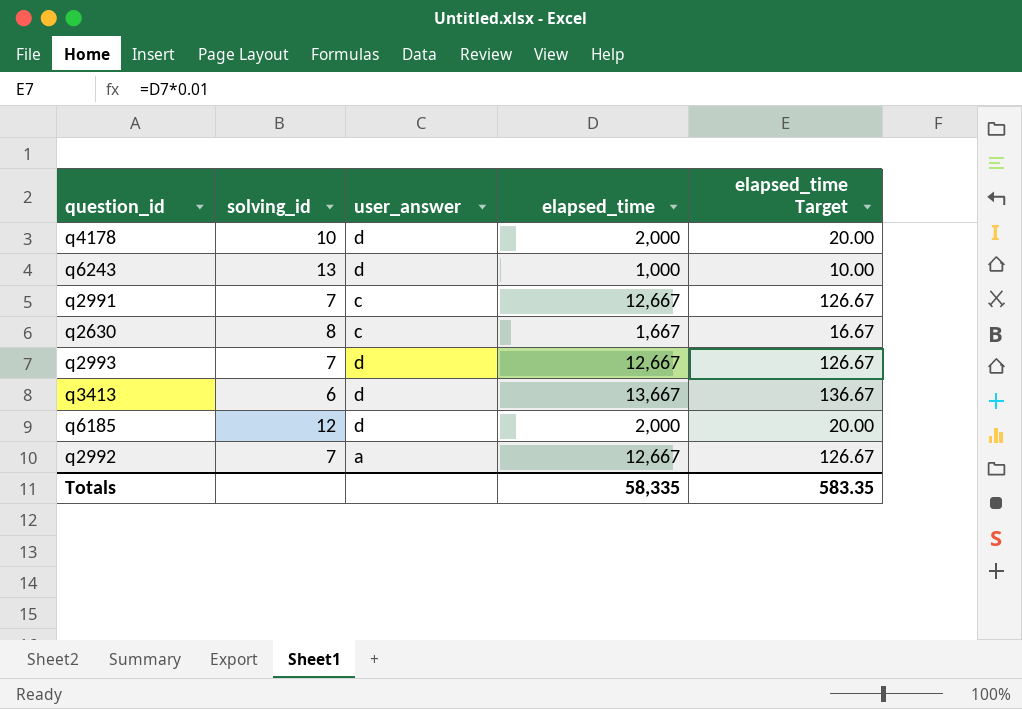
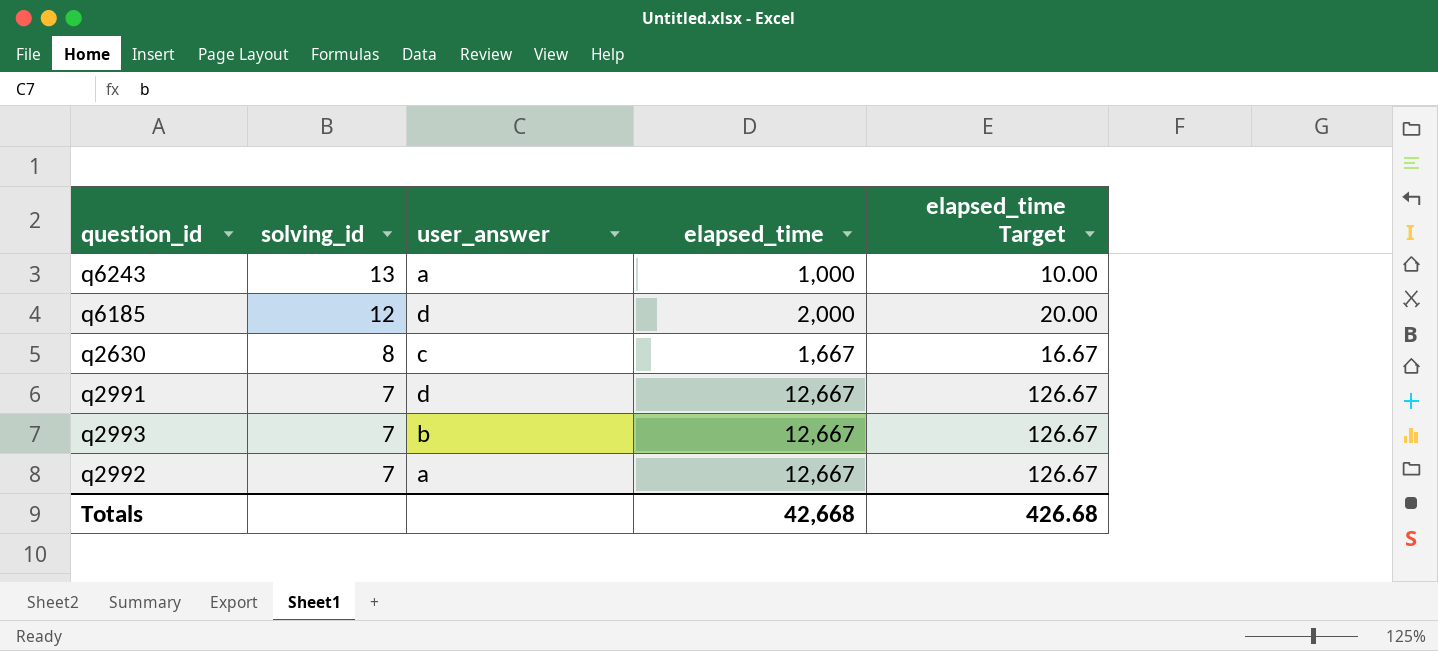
row order: none -> solving_id descending
row q4178: 10 | d | 2,000 | 20.00 -> none
row q3413: 6 | d | 13,667 | 136.67 -> none
q6243 | user_answer: d -> a
q2991 | user_answer: c -> d
q2993 | user_answer: d -> b
Totals | elapsed_time: 58,335 -> 42,668
Totals | elapsed_time Target: 583.35 -> 426.68

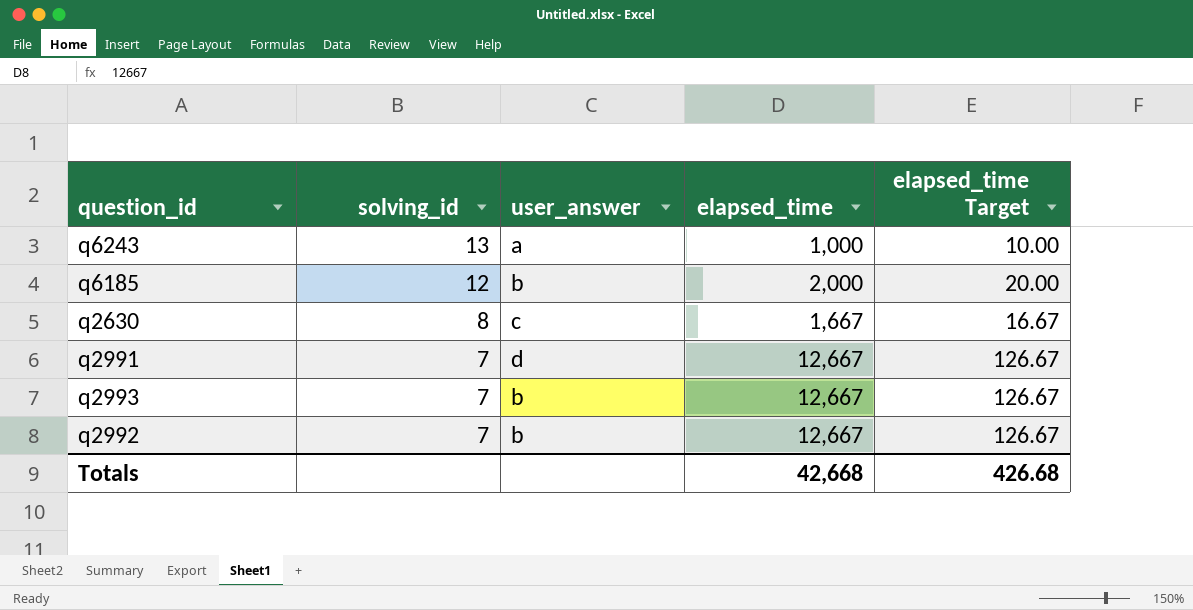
q6185 | user_answer: d -> b
q2992 | user_answer: a -> b

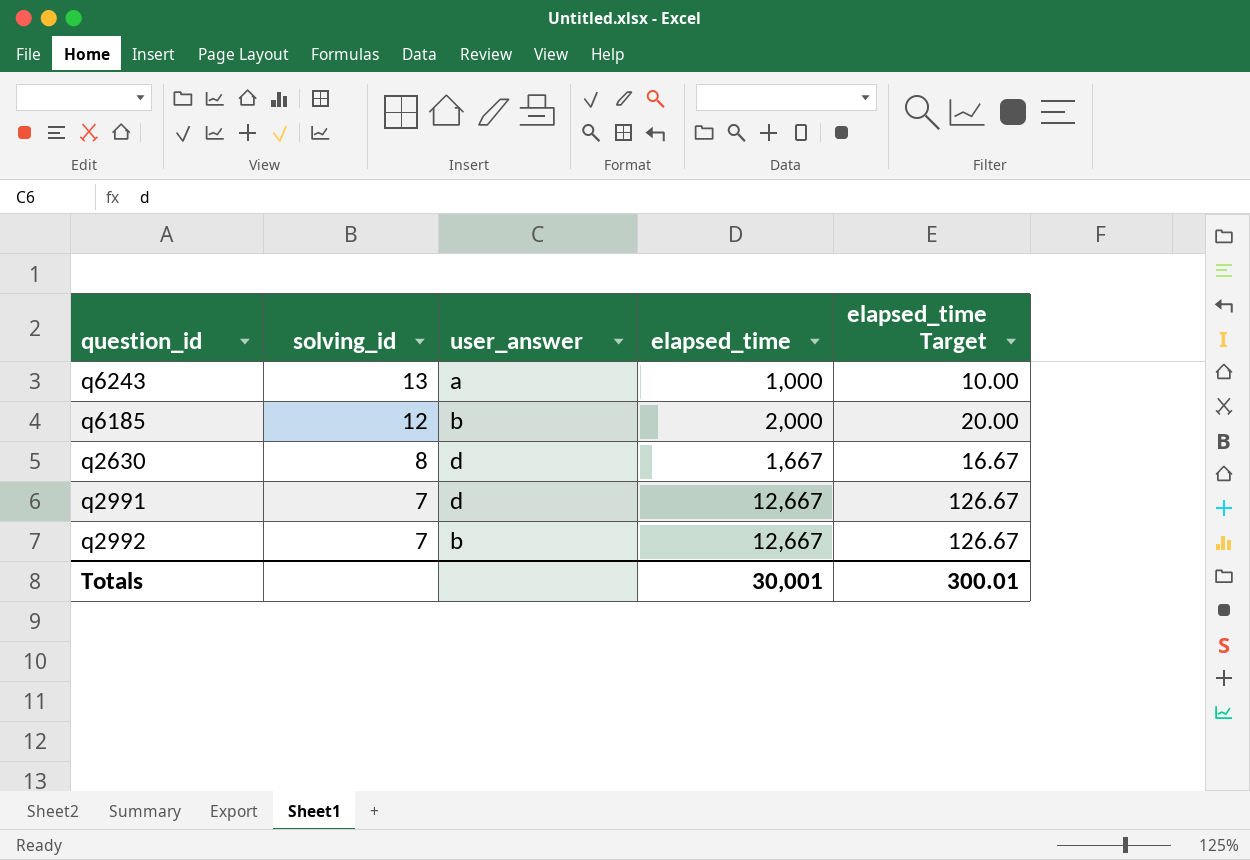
row q2993: 7 | b | 12,667 | 126.67 -> none
q2630 | user_answer: c -> d
Totals | elapsed_time: 42,668 -> 30,001
Totals | elapsed_time Target: 426.68 -> 300.01

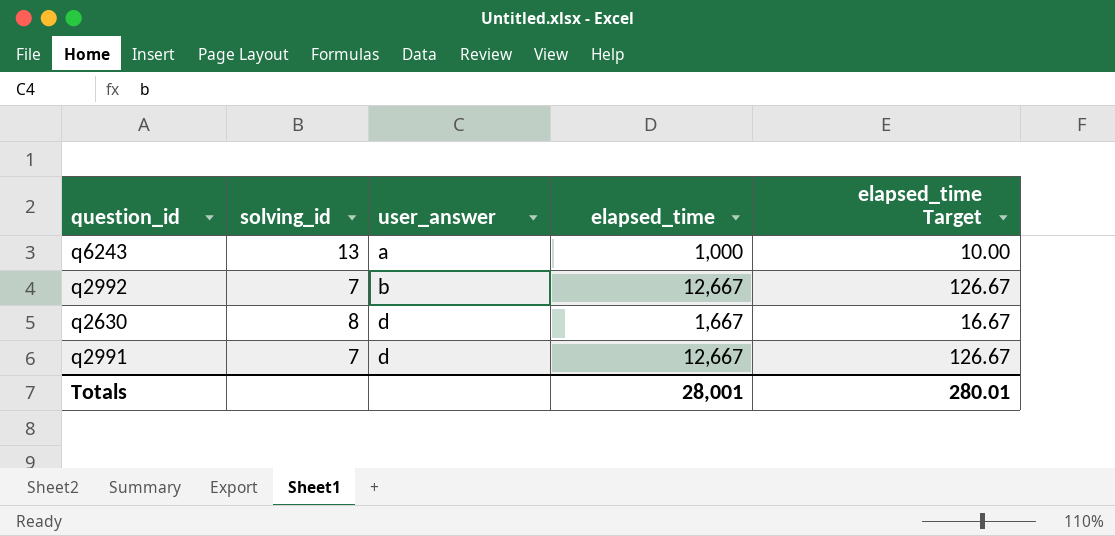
row order: solving_id descending -> user_answer ascending
row q6185: 12 | b | 2,000 | 20.00 -> none
Totals | elapsed_time: 30,001 -> 28,001
Totals | elapsed_time Target: 300.01 -> 280.01

